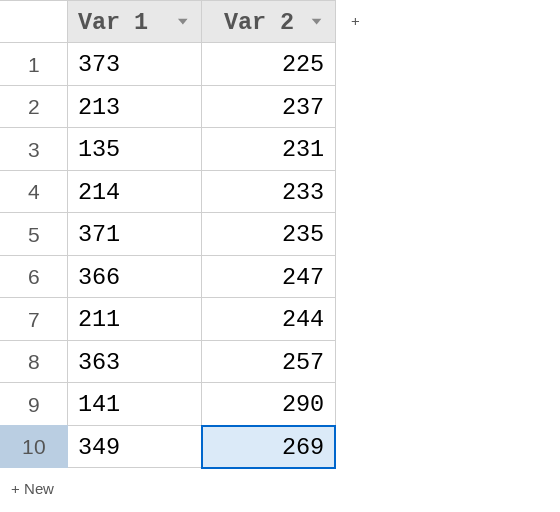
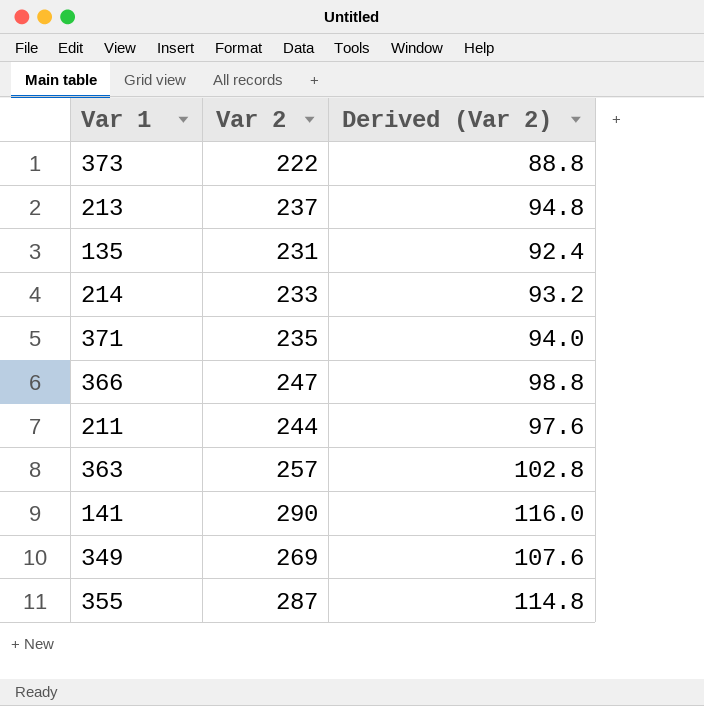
column Derived (Var 2) | formula: none -> [Var 2] * 0.4
373 | Var 2: 225 -> 222
row 355: none -> 287 | 114.8

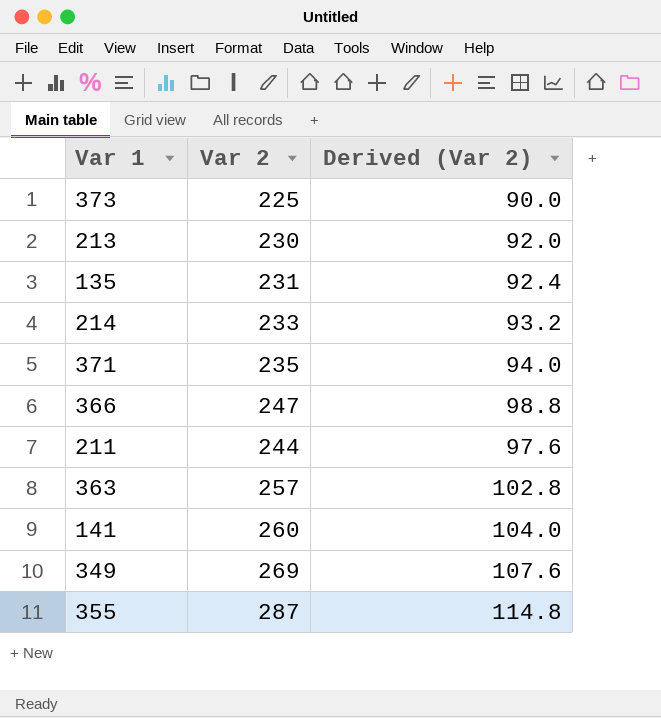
373 | Var 2: 222 -> 225
373 | Derived (Var 2): 88.8 -> 90.0
213 | Var 2: 237 -> 230
213 | Derived (Var 2): 94.8 -> 92.0
141 | Var 2: 290 -> 260
141 | Derived (Var 2): 116.0 -> 104.0

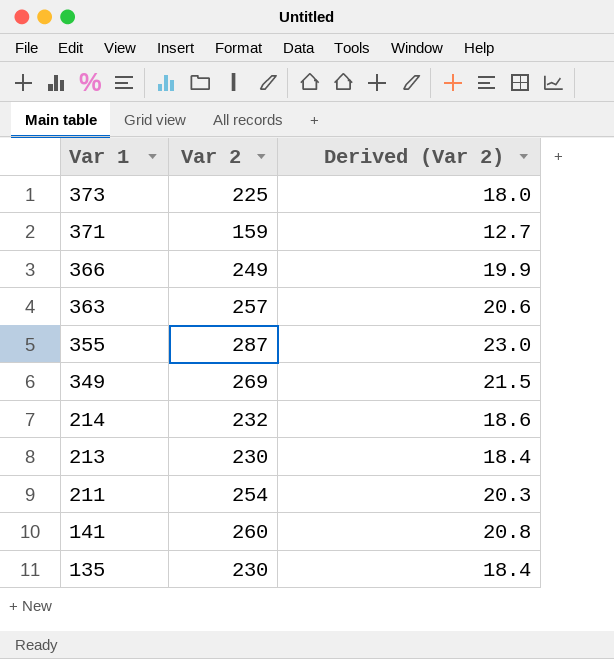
row order: none -> Var 1 descending
column Derived (Var 2) | formula: [Var 2] * 0.4 -> [Var 2] * 0.08
371 | Var 2: 235 -> 159
366 | Var 2: 247 -> 249
214 | Var 2: 233 -> 232
211 | Var 2: 244 -> 254
135 | Var 2: 231 -> 230

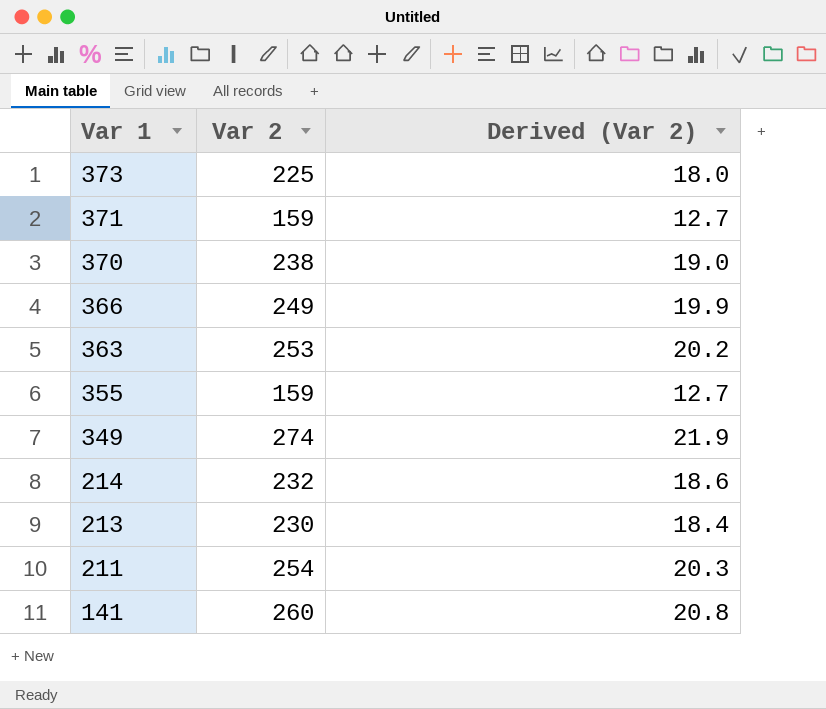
row 135: 230 | 18.4 -> none
row 370: none -> 238 | 19.0
363 | Var 2: 257 -> 253
363 | Derived (Var 2): 20.6 -> 20.2
355 | Var 2: 287 -> 159
355 | Derived (Var 2): 23.0 -> 12.7
349 | Var 2: 269 -> 274
349 | Derived (Var 2): 21.5 -> 21.9

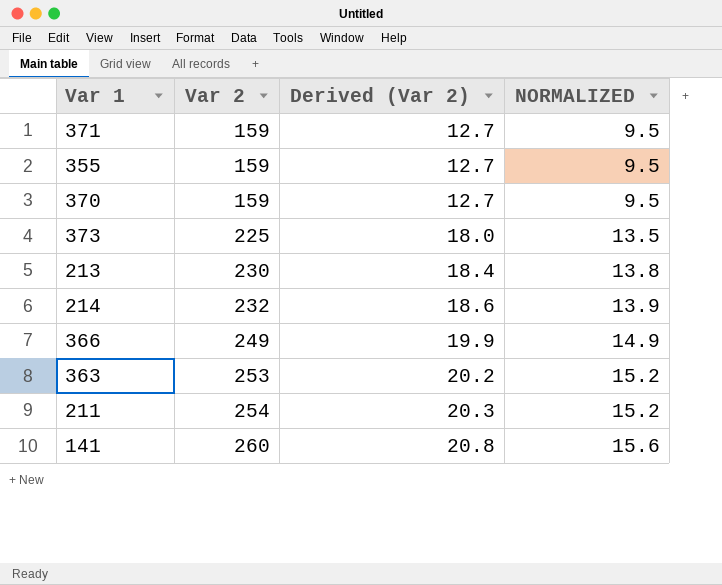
row order: Var 1 descending -> Var 2 ascending
column NORMALIZED | formula: none -> [Var 2] * 0.06
row 349: 274 | 21.9 -> none
370 | Var 2: 238 -> 159
370 | Derived (Var 2): 19.0 -> 12.7

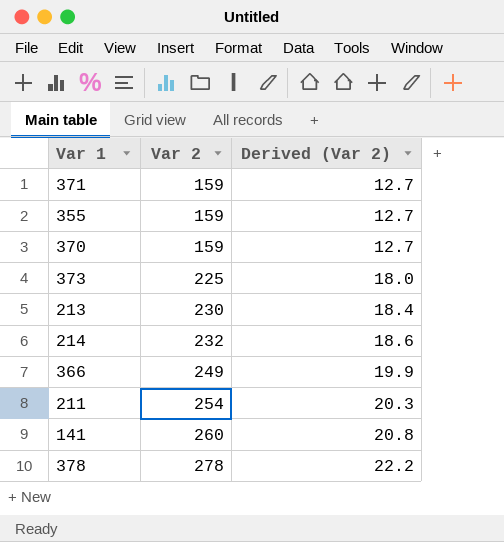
column NORMALIZED | formula: [Var 2] * 0.06 -> none
row 363: 253 | 20.2 | 15.2 -> none
row 378: none -> 278 | 22.2

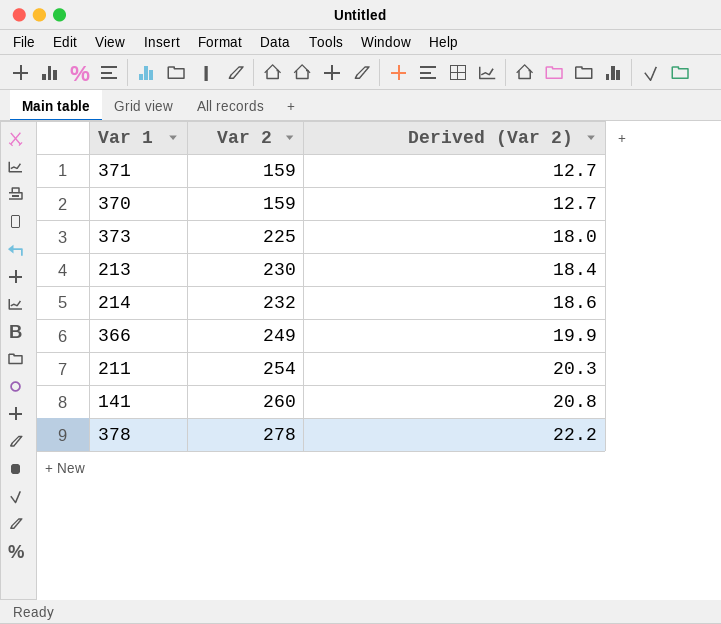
row 355: 159 | 12.7 -> none

